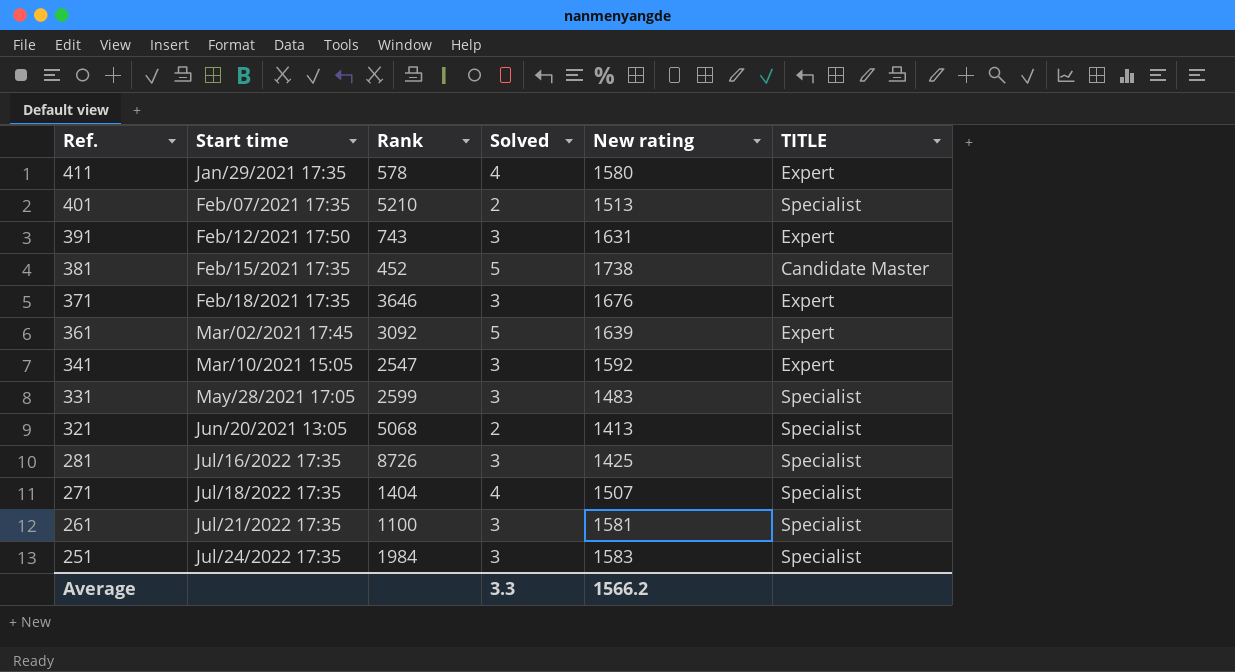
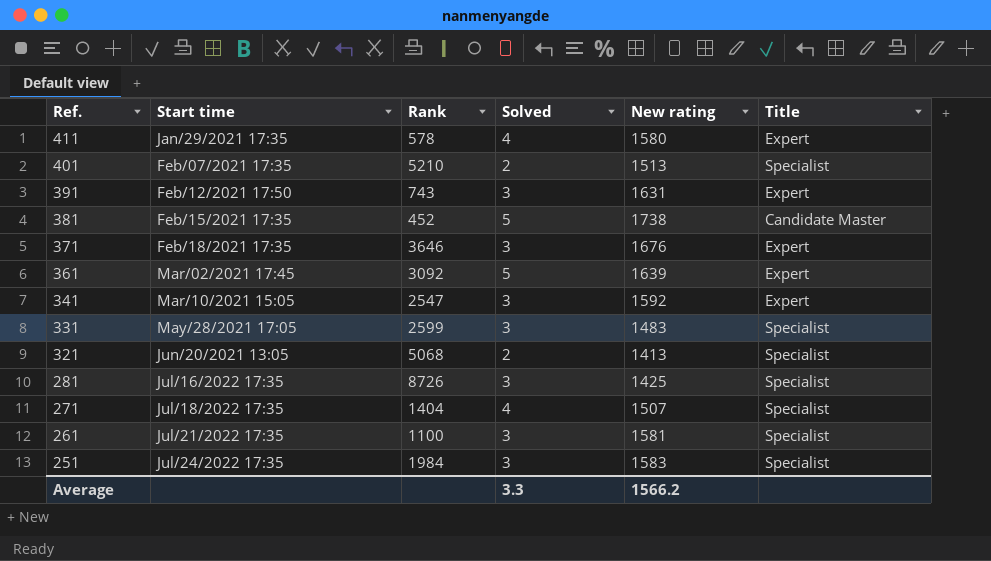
column name: TITLE -> Title

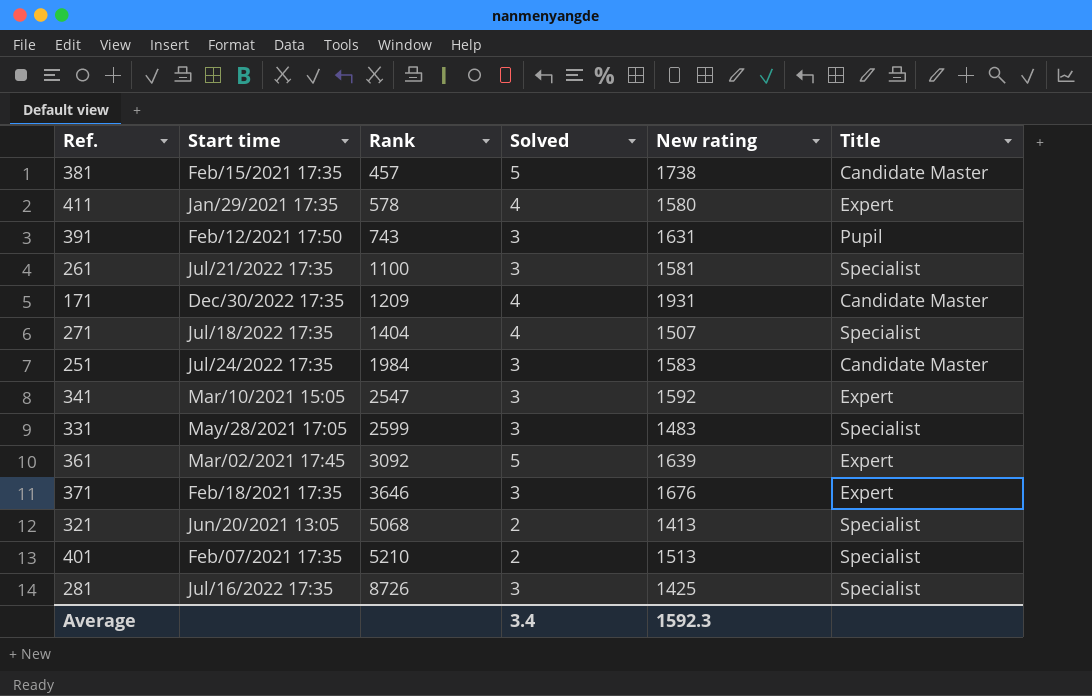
row order: Ref. descending -> Rank ascending
381 | Rank: 452 -> 457
391 | Title: Expert -> Pupil
row 171: none -> Dec/30/2022 17:35 | 1209 | 4 | 1931 | Candidate Master
251 | Title: Specialist -> Candidate Master
Average | Solved: 3.3 -> 3.4
Average | New rating: 1566.2 -> 1592.3

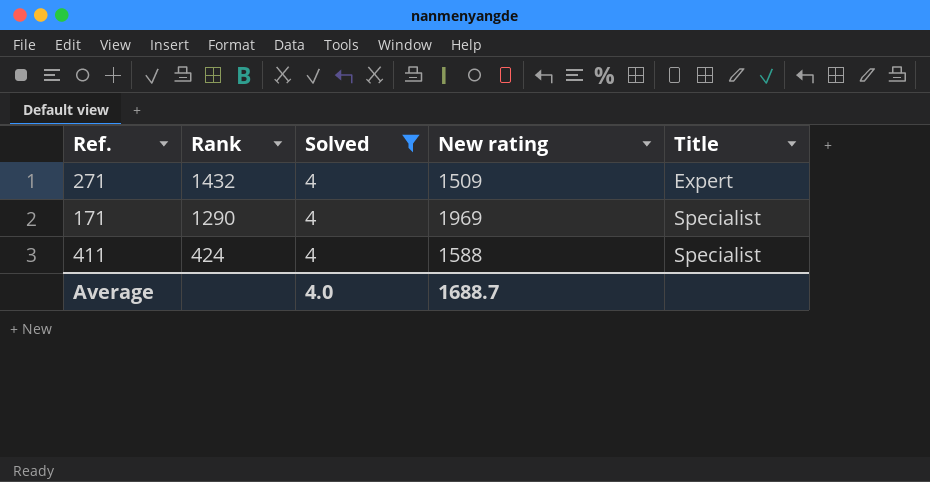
filter: none -> Solved = 4
row order: Rank ascending -> Rank descending
column Start time | position: 2 -> none
271 | Rank: 1404 -> 1432
271 | New rating: 1507 -> 1509
271 | Title: Specialist -> Expert
171 | Rank: 1209 -> 1290
171 | New rating: 1931 -> 1969
171 | Title: Candidate Master -> Specialist
411 | Rank: 578 -> 424
411 | New rating: 1580 -> 1588
411 | Title: Expert -> Specialist
Average | Solved: 3.4 -> 4.0
Average | New rating: 1592.3 -> 1688.7

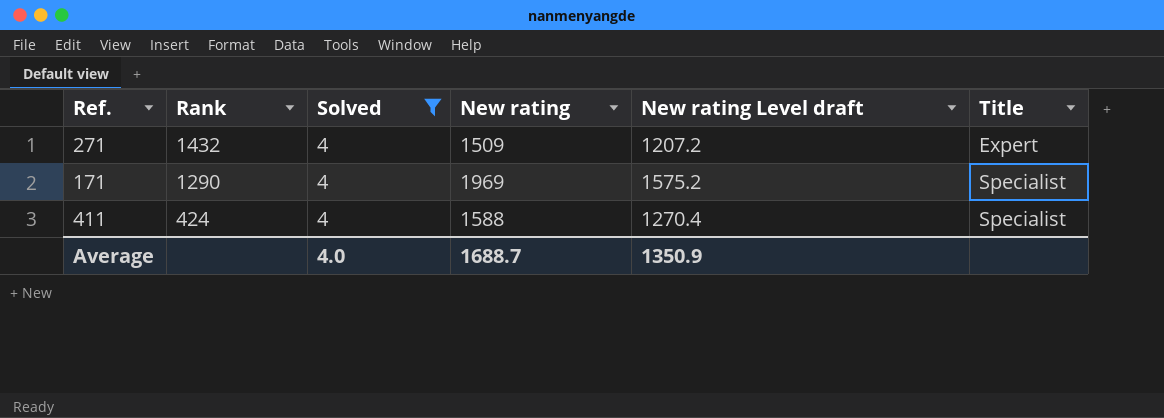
column New rating Level draft | formula: none -> [New rating] * 0.8

